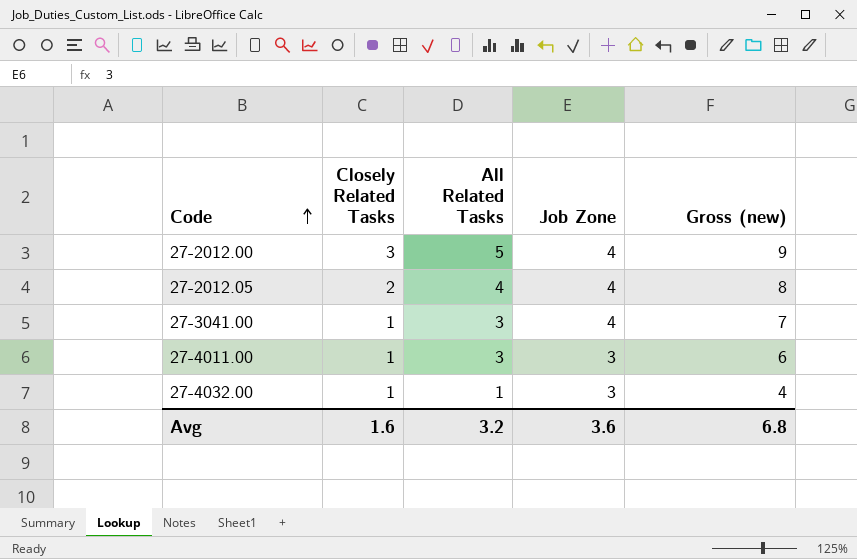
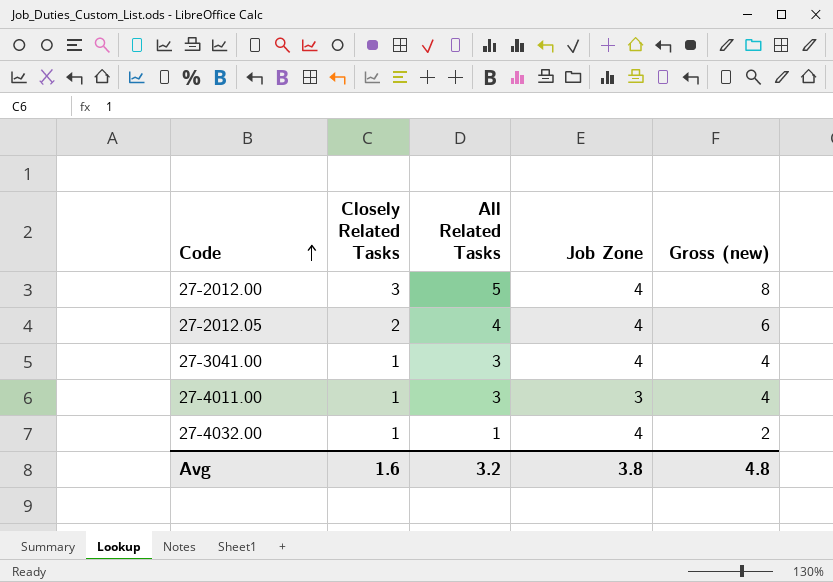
column Gross (new) | formula: [All Related Tasks] + [Job Zone] -> [Closely Related Tasks] + [All Related Tasks]
27-4032.00 | Job Zone: 3 -> 4
Avg | Job Zone: 3.6 -> 3.8
Avg | Gross (new): 6.8 -> 4.8

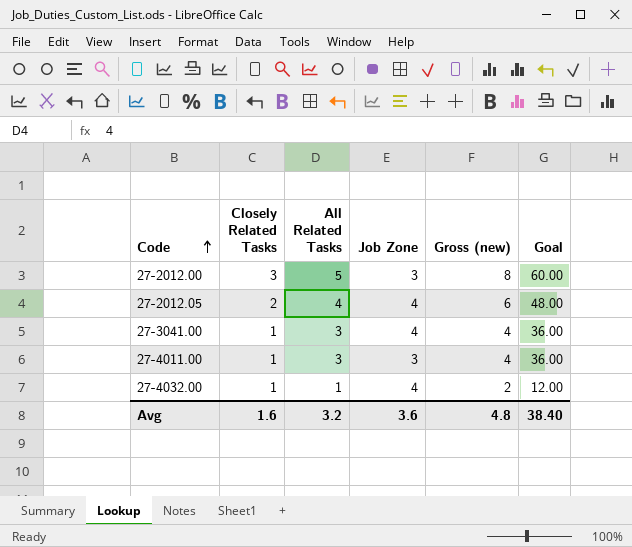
column Goal | formula: none -> [All Related Tasks] * 12
27-2012.00 | Job Zone: 4 -> 3
Avg | Job Zone: 3.8 -> 3.6

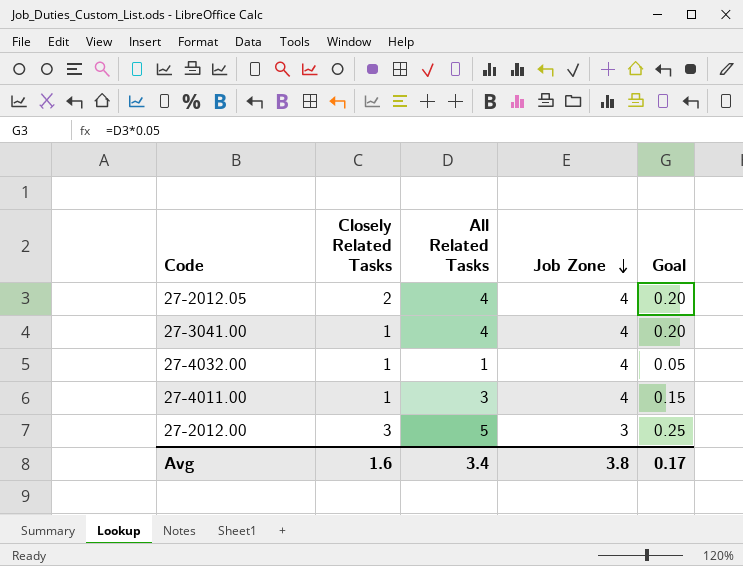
row order: Code ascending -> Job Zone descending
column Gross (new) | formula: [Closely Related Tasks] + [All Related Tasks] -> none
column Goal | formula: [All Related Tasks] * 12 -> [All Related Tasks] * 0.05
27-3041.00 | All Related Tasks: 3 -> 4
27-4011.00 | Job Zone: 3 -> 4
Avg | All Related Tasks: 3.2 -> 3.4
Avg | Job Zone: 3.6 -> 3.8
Avg | Goal: 38.40 -> 0.17

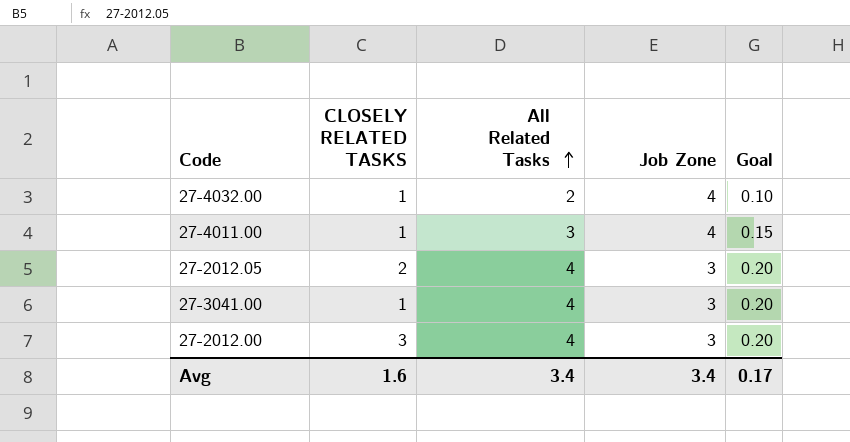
row order: Job Zone descending -> All Related Tasks ascending
column name: Closely Related Tasks -> CLOSELY RELATED TASKS
27-4032.00 | All Related Tasks: 1 -> 2
27-4032.00 | Goal: 0.05 -> 0.10
27-2012.05 | Job Zone: 4 -> 3
27-3041.00 | Job Zone: 4 -> 3
27-2012.00 | All Related Tasks: 5 -> 4
27-2012.00 | Goal: 0.25 -> 0.20
Avg | Job Zone: 3.8 -> 3.4

